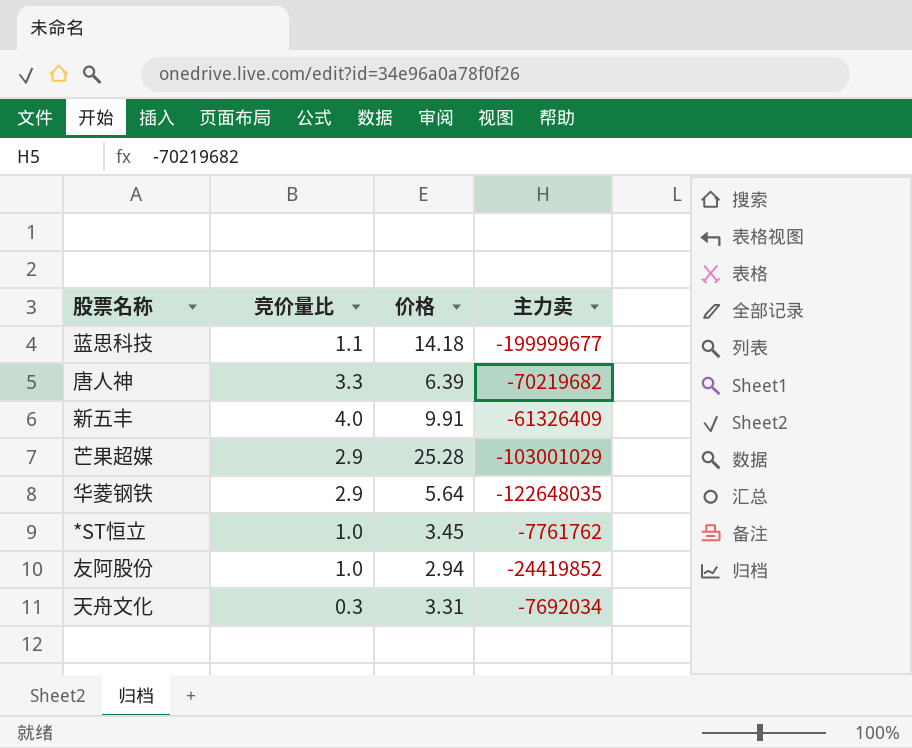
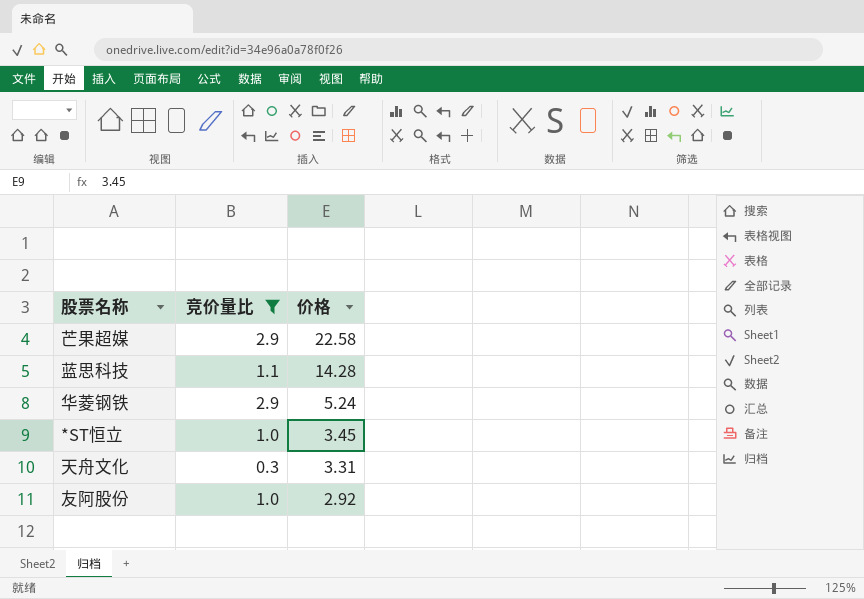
filter: none -> 竞价量比 <= 2.9
row order: none -> 价格 descending
column 主力卖 | position: 4 -> none
芒果超媒 | 价格: 25.28 -> 22.58
蓝思科技 | 价格: 14.18 -> 14.28
华菱钢铁 | 价格: 5.64 -> 5.24
友阿股份 | 价格: 2.94 -> 2.92

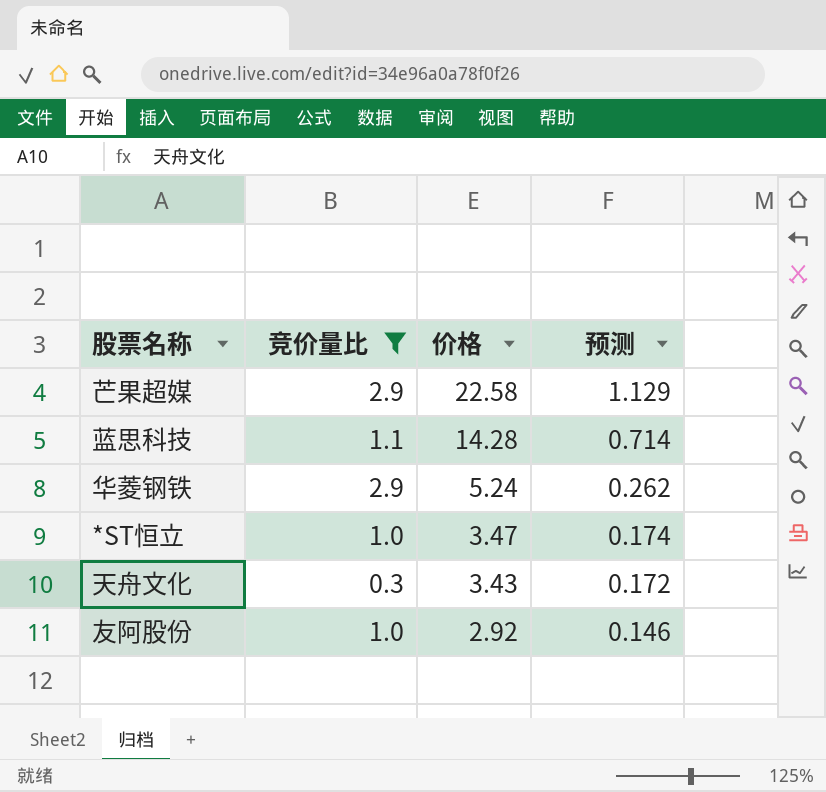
column 预测 | formula: none -> [价格] * 0.05
*ST恒立 | 价格: 3.45 -> 3.47
天舟文化 | 价格: 3.31 -> 3.43

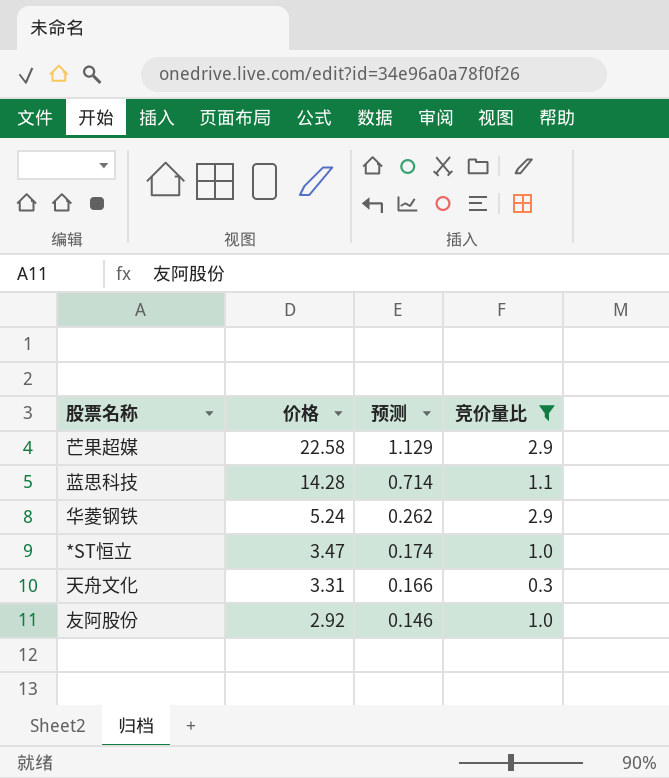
column 竞价量比 | position: 2 -> 4
天舟文化 | 价格: 3.43 -> 3.31
天舟文化 | 预测: 0.172 -> 0.166

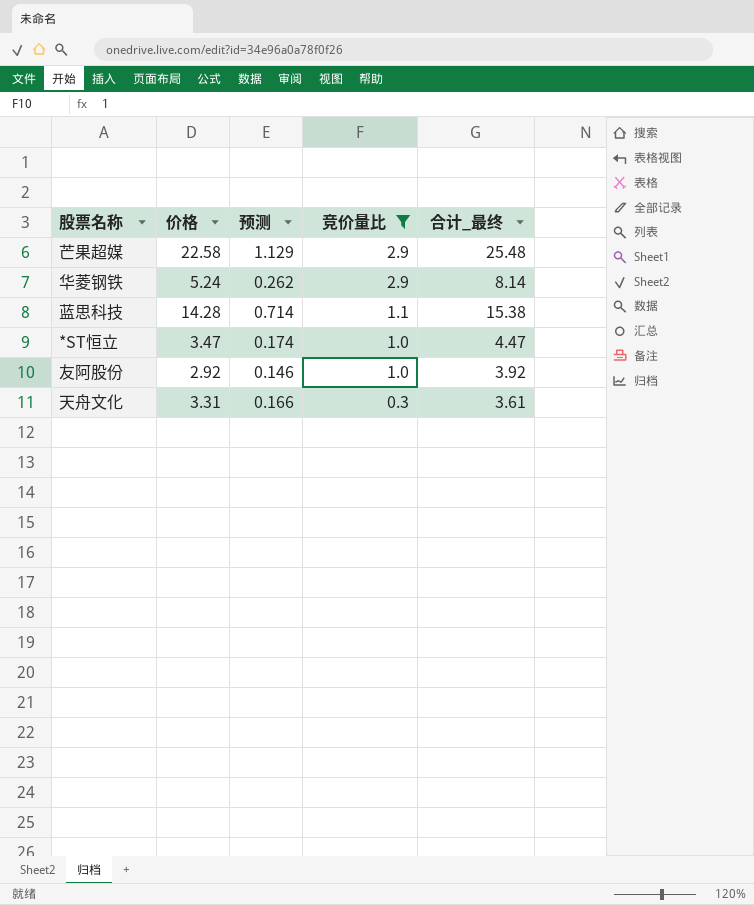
row order: 价格 descending -> 竞价量比 descending
column 合计_最终 | formula: none -> [价格] + [竞价量比]

